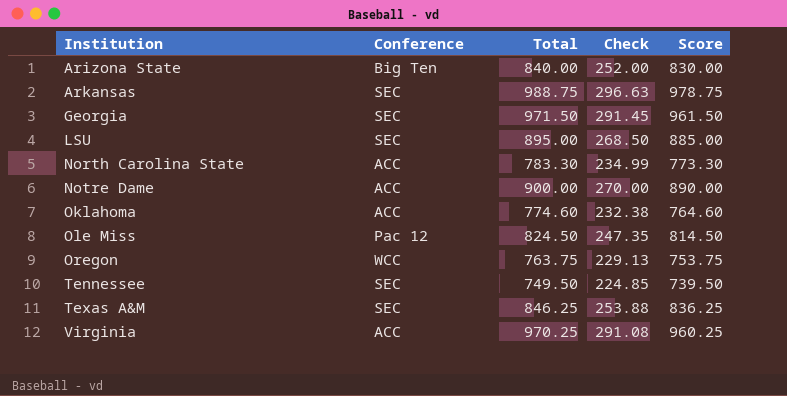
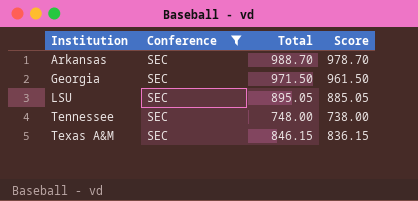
filter: none -> Conference = SEC
column Check | formula: [Total] * 0.3 -> none
Arkansas | Total: 988.75 -> 988.70
Arkansas | Score: 978.75 -> 978.70
LSU | Total: 895.00 -> 895.05
LSU | Score: 885.00 -> 885.05
Tennessee | Total: 749.50 -> 748.00
Tennessee | Score: 739.50 -> 738.00
Texas A&M | Total: 846.25 -> 846.15
Texas A&M | Score: 836.25 -> 836.15

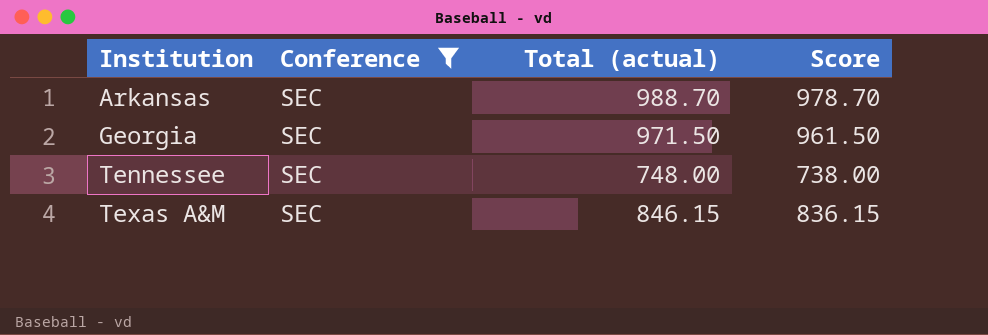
column name: Total -> Total (actual)
row LSU: SEC | 895.05 | 885.05 -> none

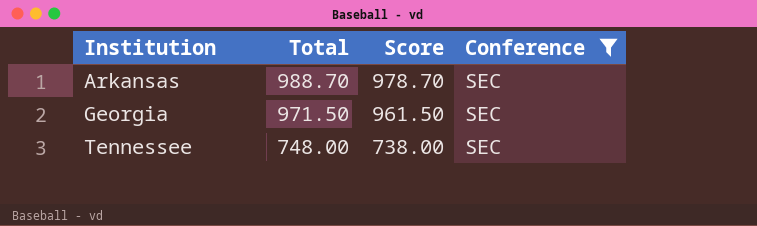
column name: Total (actual) -> Total
column Conference | position: 2 -> 4
row Texas A&M: SEC | 846.15 | 836.15 -> none

